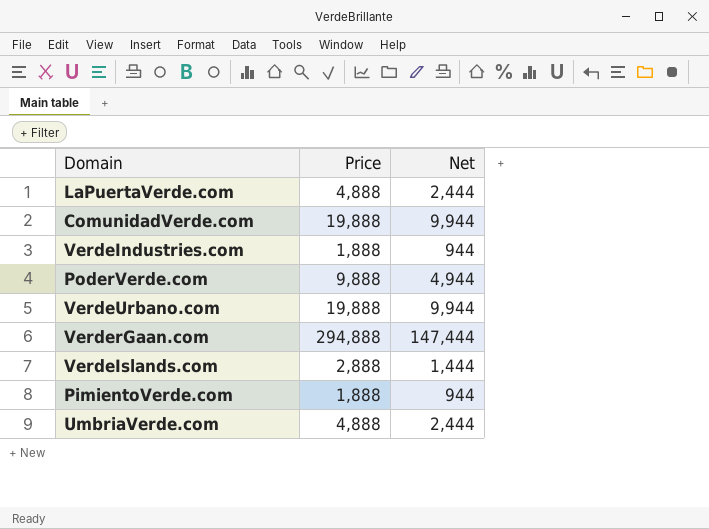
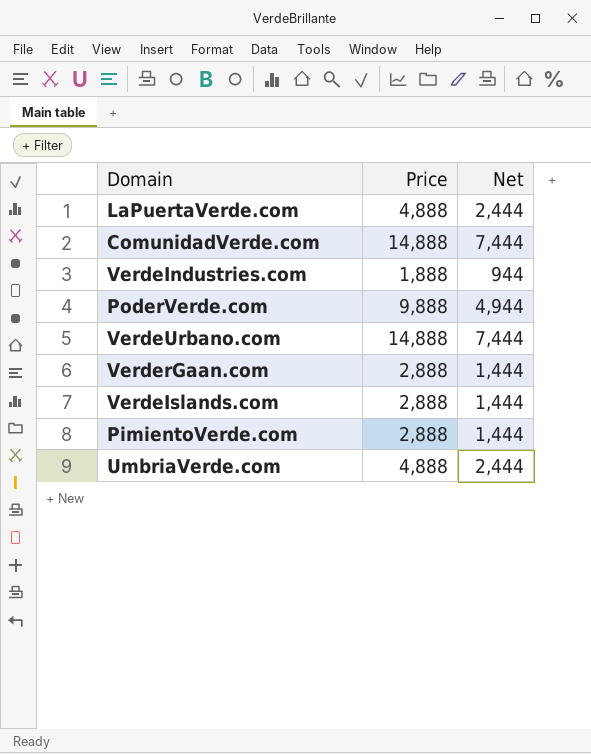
ComunidadVerde.com | Price: 19,888 -> 14,888
ComunidadVerde.com | Net: 9,944 -> 7,444
VerdeUrbano.com | Price: 19,888 -> 14,888
VerdeUrbano.com | Net: 9,944 -> 7,444
VerderGaan.com | Price: 294,888 -> 2,888
VerderGaan.com | Net: 147,444 -> 1,444
PimientoVerde.com | Price: 1,888 -> 2,888
PimientoVerde.com | Net: 944 -> 1,444

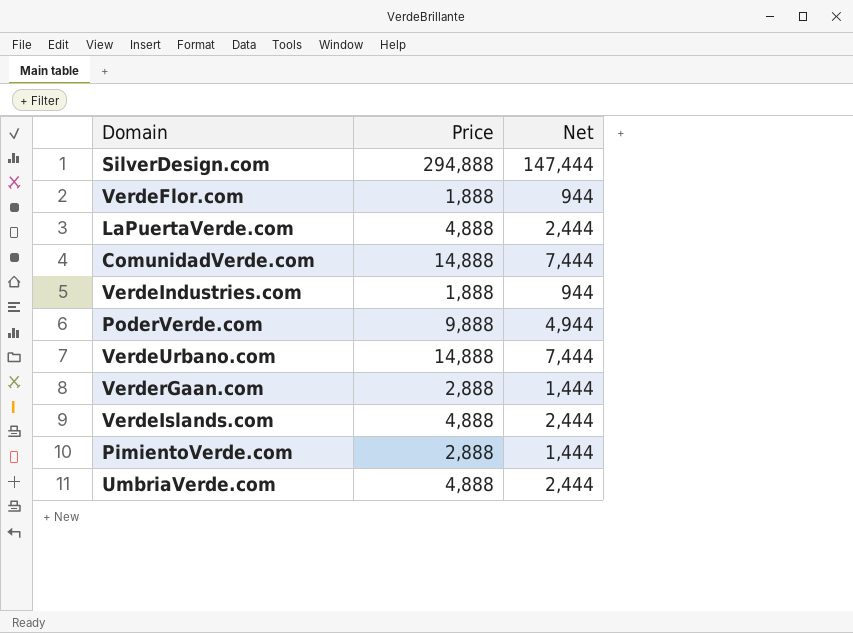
row SilverDesign.com: none -> 294,888 | 147,444
row VerdeFlor.com: none -> 1,888 | 944
VerdeIslands.com | Price: 2,888 -> 4,888
VerdeIslands.com | Net: 1,444 -> 2,444

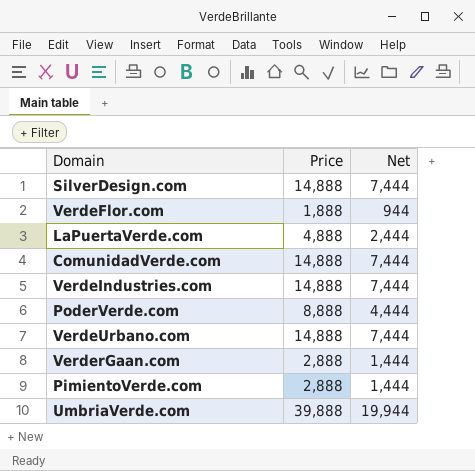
row VerdeIslands.com: 4,888 | 2,444 -> none
SilverDesign.com | Price: 294,888 -> 14,888
SilverDesign.com | Net: 147,444 -> 7,444
VerdeIndustries.com | Price: 1,888 -> 14,888
VerdeIndustries.com | Net: 944 -> 7,444
PoderVerde.com | Price: 9,888 -> 8,888
PoderVerde.com | Net: 4,944 -> 4,444
UmbriaVerde.com | Price: 4,888 -> 39,888
UmbriaVerde.com | Net: 2,444 -> 19,944

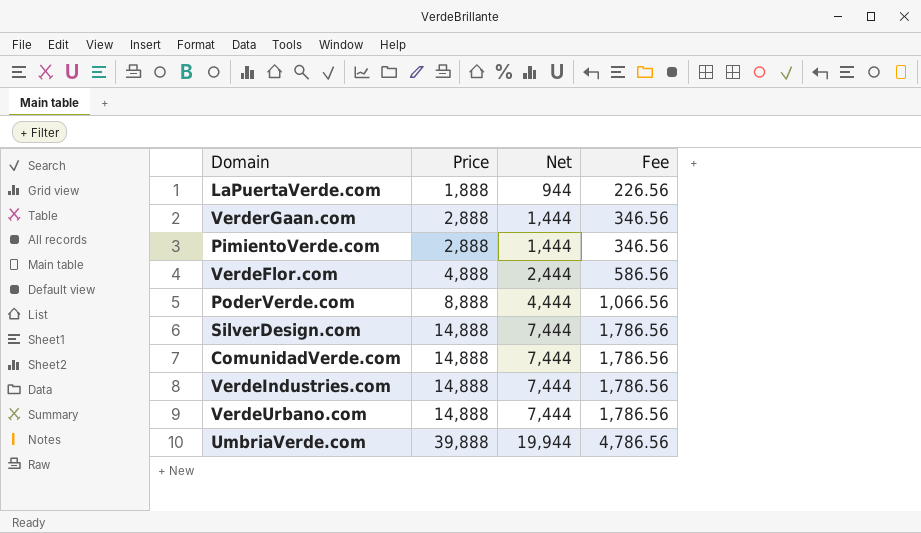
row order: none -> Price ascending
column Fee | formula: none -> [Price] * 0.12
LaPuertaVerde.com | Price: 4,888 -> 1,888
LaPuertaVerde.com | Net: 2,444 -> 944
VerdeFlor.com | Price: 1,888 -> 4,888
VerdeFlor.com | Net: 944 -> 2,444

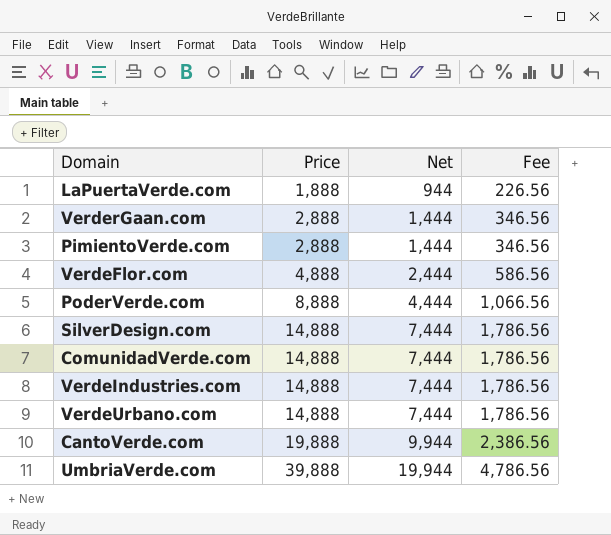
row CantoVerde.com: none -> 19,888 | 9,944 | 2,386.56

